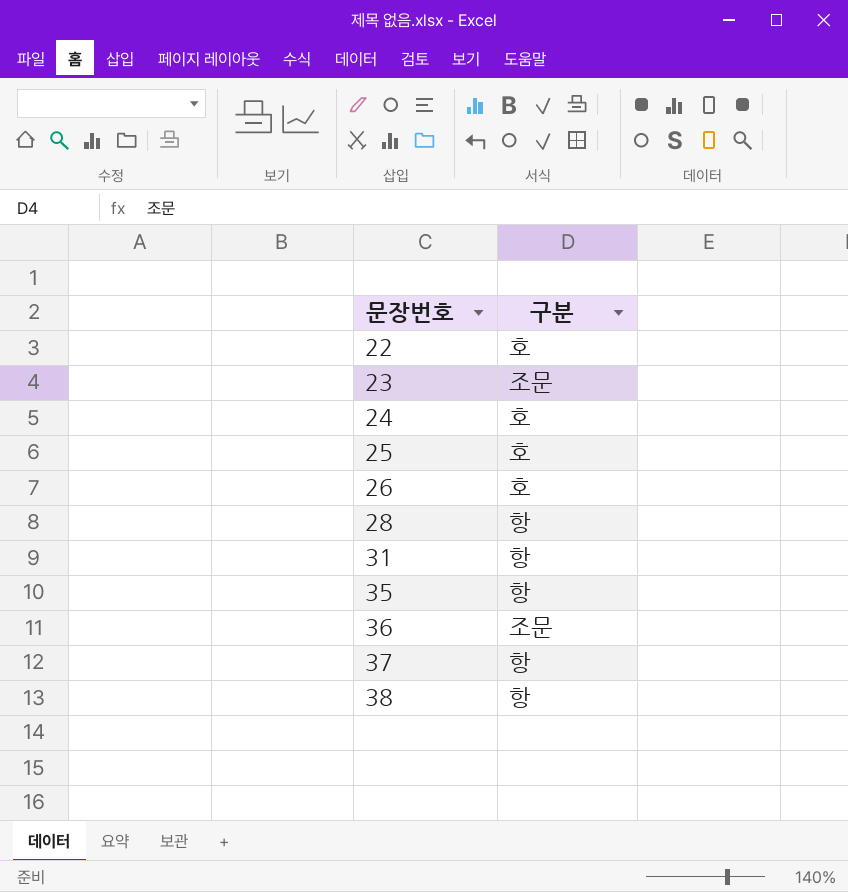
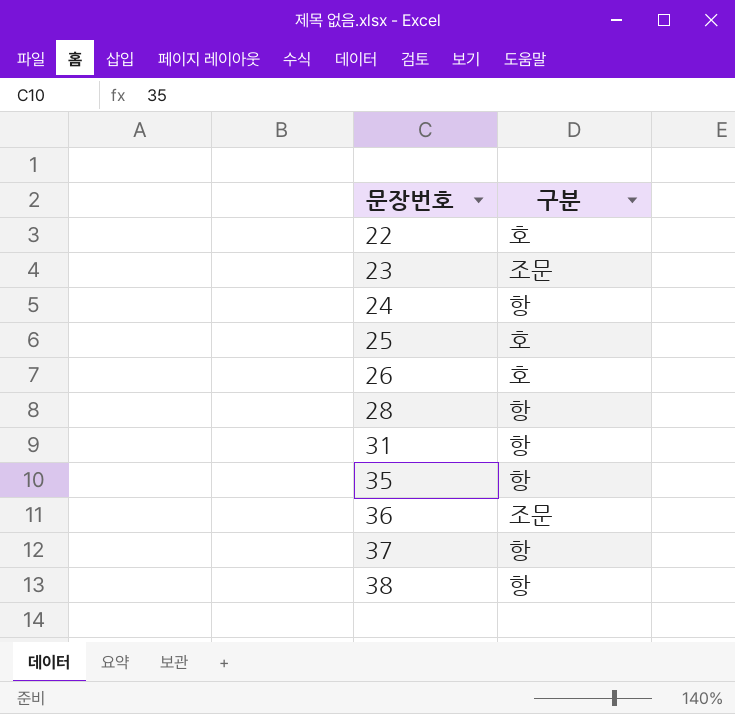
24 | 구분: 호 -> 항

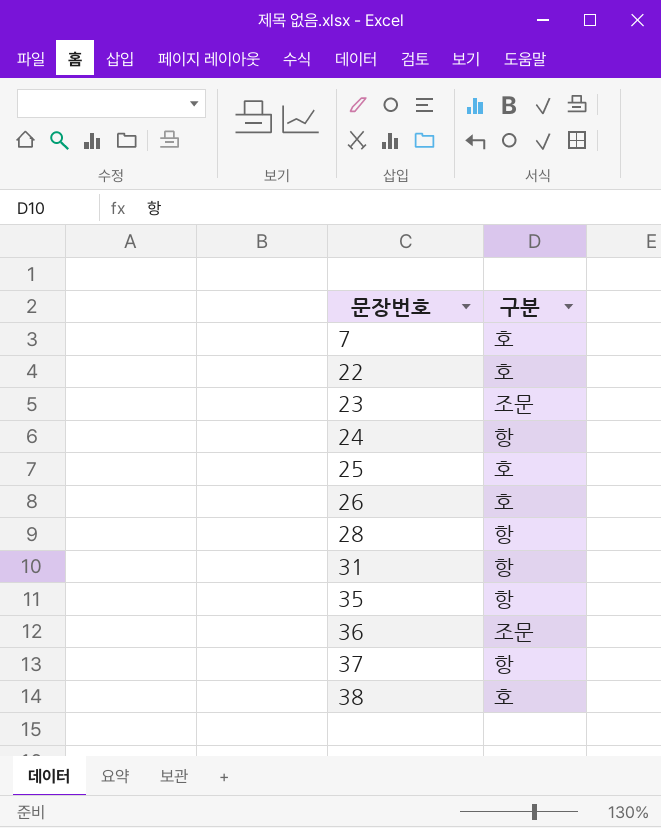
row 7: none -> 호
38 | 구분: 항 -> 호

